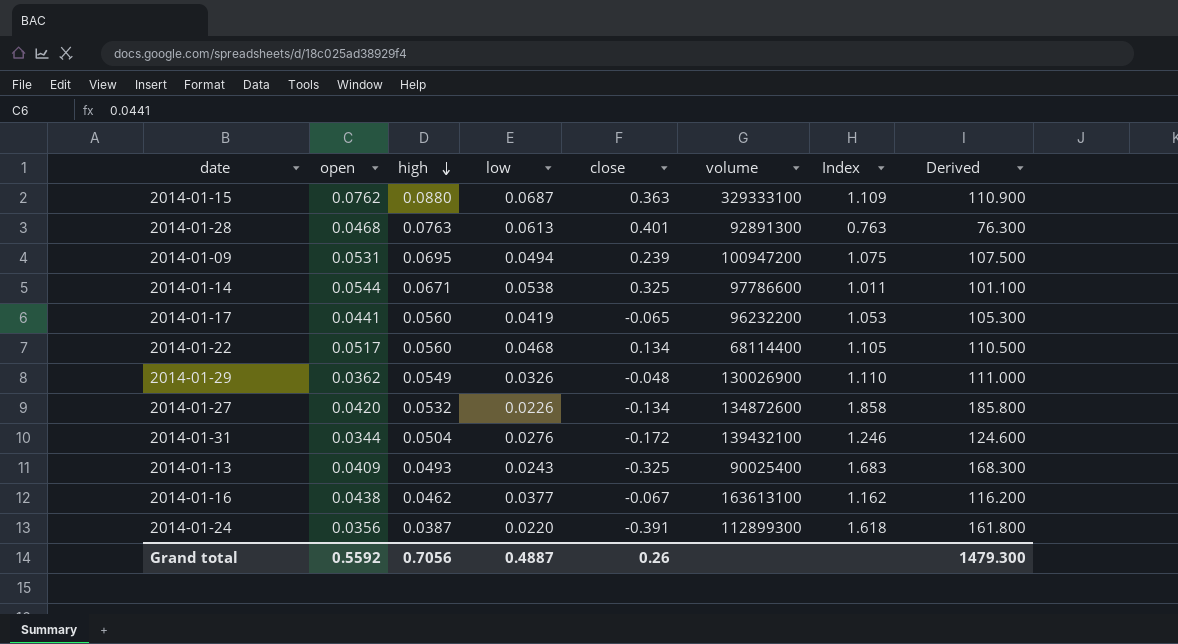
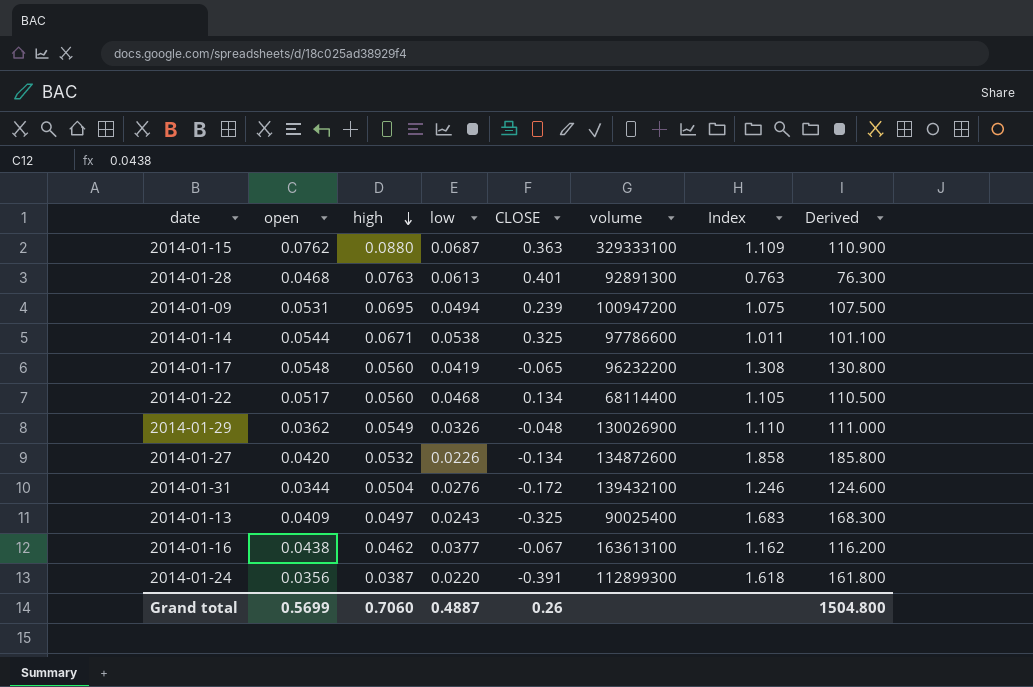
column name: close -> CLOSE
2014-01-17 | open: 0.0441 -> 0.0548
2014-01-17 | Index: 1.053 -> 1.308
2014-01-17 | Derived: 105.300 -> 130.800
2014-01-13 | high: 0.0493 -> 0.0497
Grand total | open: 0.5592 -> 0.5699
Grand total | high: 0.7056 -> 0.7060
Grand total | Derived: 1479.300 -> 1504.800

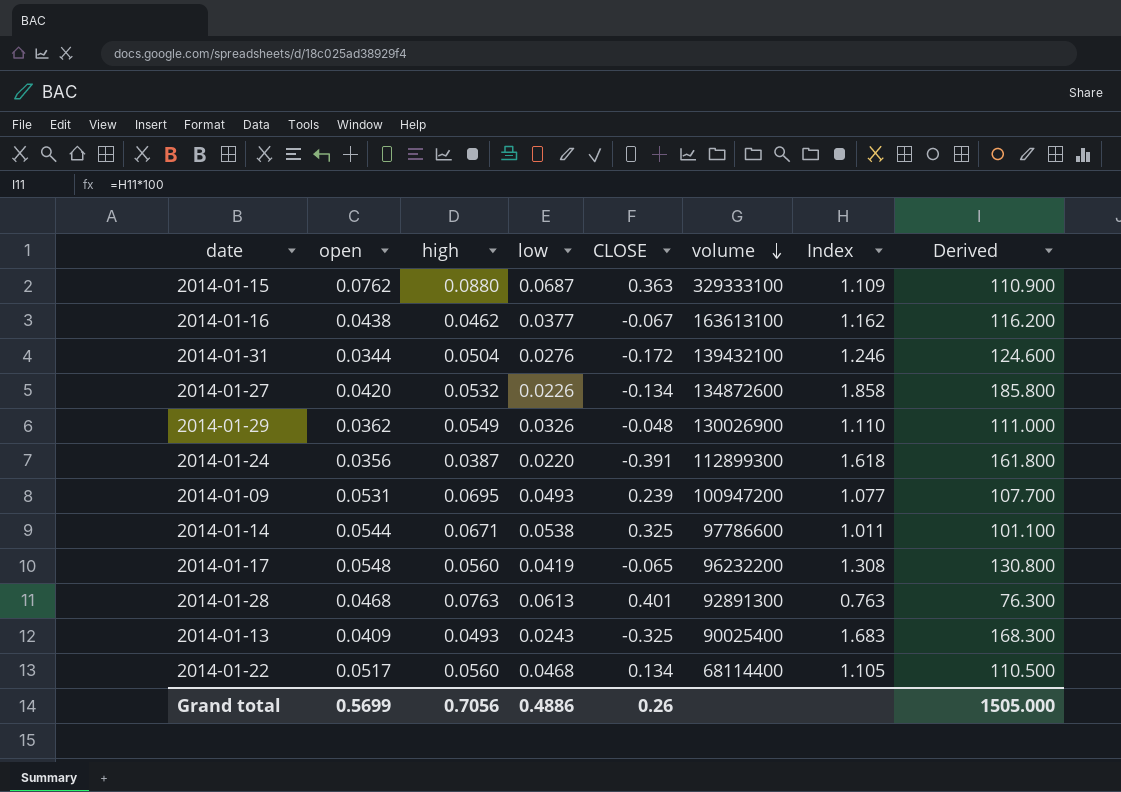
row order: high descending -> volume descending
2014-01-09 | low: 0.0494 -> 0.0493
2014-01-09 | Index: 1.075 -> 1.077
2014-01-09 | Derived: 107.500 -> 107.700
2014-01-13 | high: 0.0497 -> 0.0493
Grand total | high: 0.7060 -> 0.7056
Grand total | low: 0.4887 -> 0.4886
Grand total | Derived: 1504.800 -> 1505.000

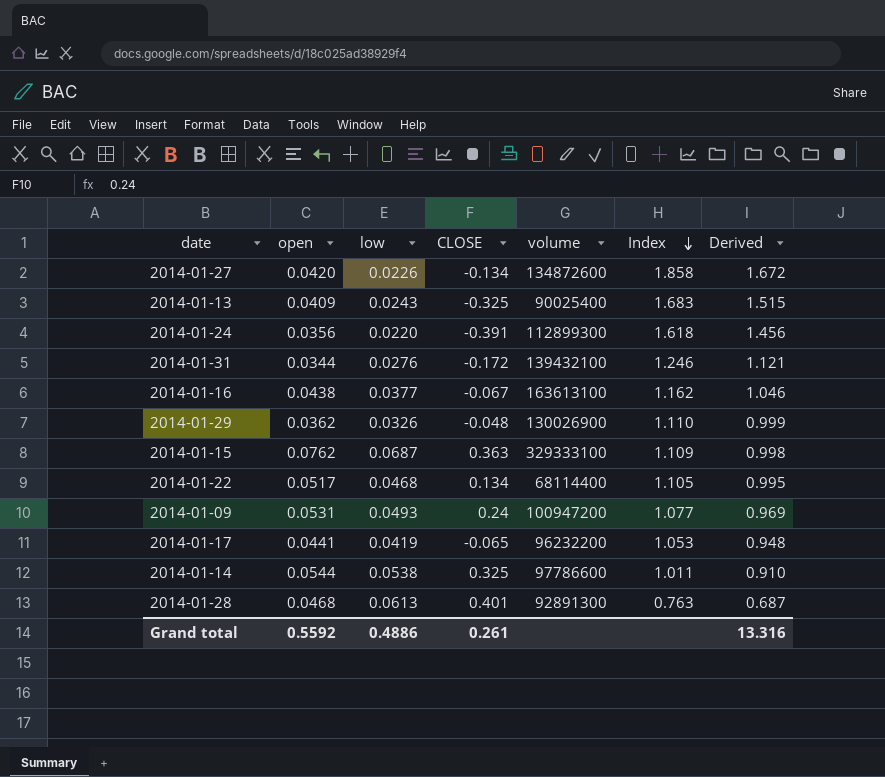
row order: volume descending -> Index descending
column high | position: 3 -> none
column Derived | formula: [Index] * 100 -> [Index] * 0.9
2014-01-09 | CLOSE: 0.239 -> 0.24
2014-01-17 | open: 0.0548 -> 0.0441
2014-01-17 | Index: 1.308 -> 1.053
Grand total | open: 0.5699 -> 0.5592
Grand total | CLOSE: 0.26 -> 0.261
Grand total | Derived: 1505.000 -> 13.316

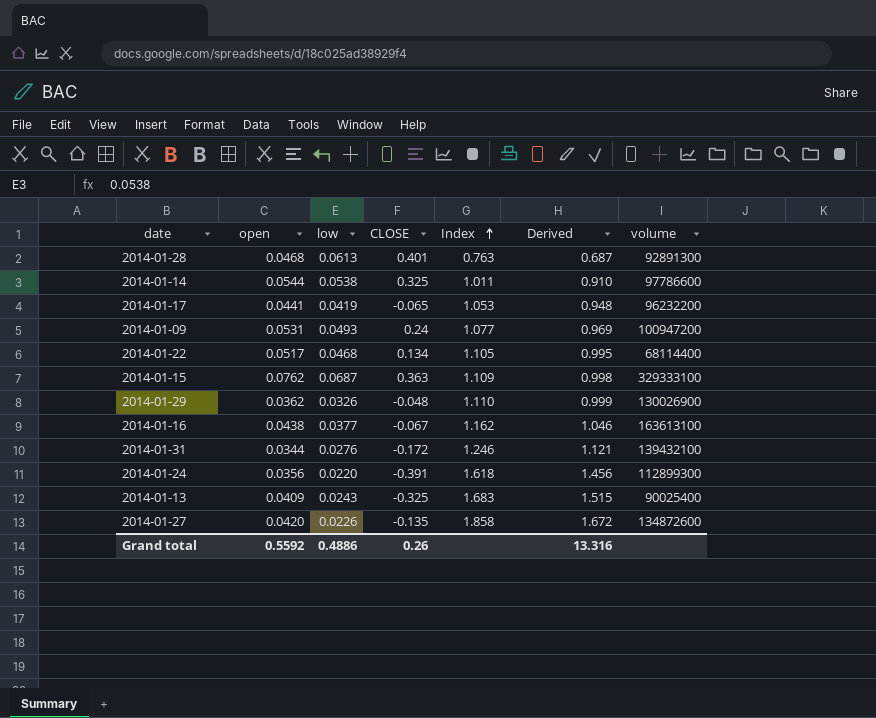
row order: Index descending -> Index ascending
column volume | position: 5 -> 7
2014-01-27 | CLOSE: -0.134 -> -0.135
Grand total | CLOSE: 0.261 -> 0.26

